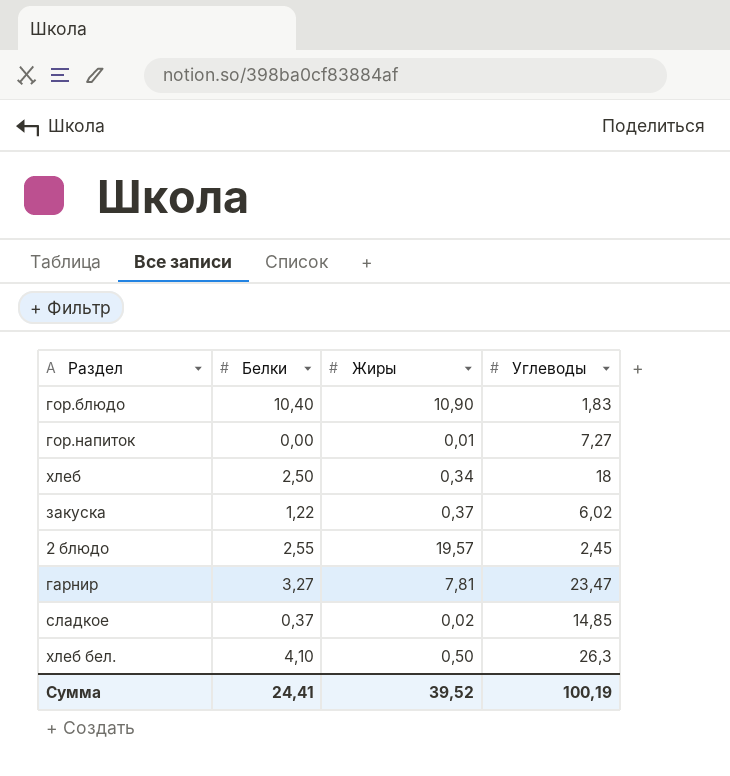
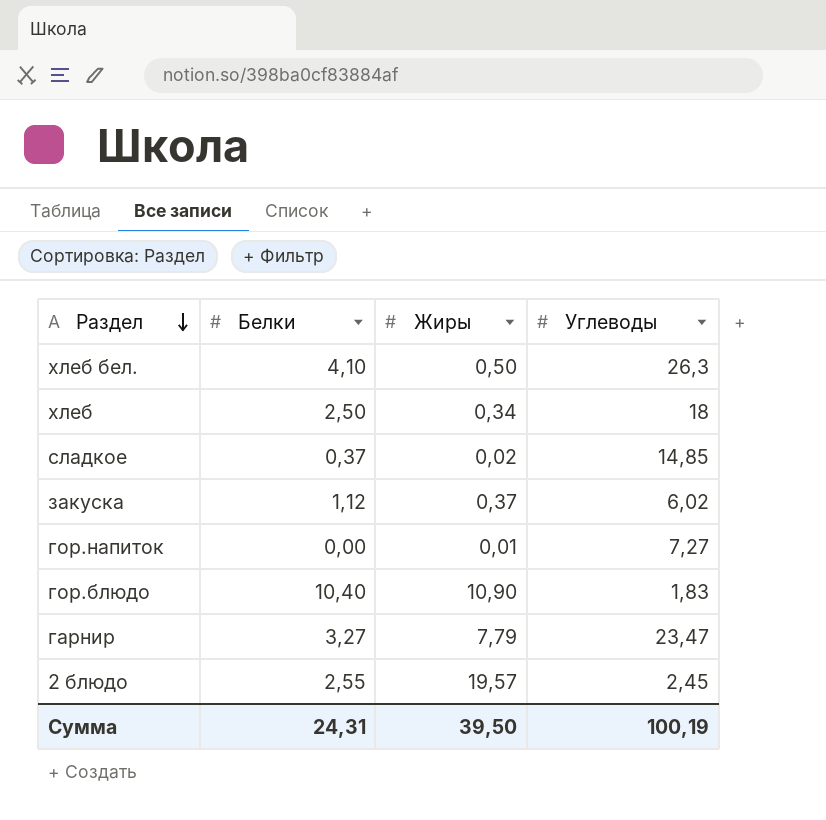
row order: none -> Раздел descending
закуска | Белки: 1,22 -> 1,12
гарнир | Жиры: 7,81 -> 7,79
Сумма | Белки: 24,41 -> 24,31
Сумма | Жиры: 39,52 -> 39,50

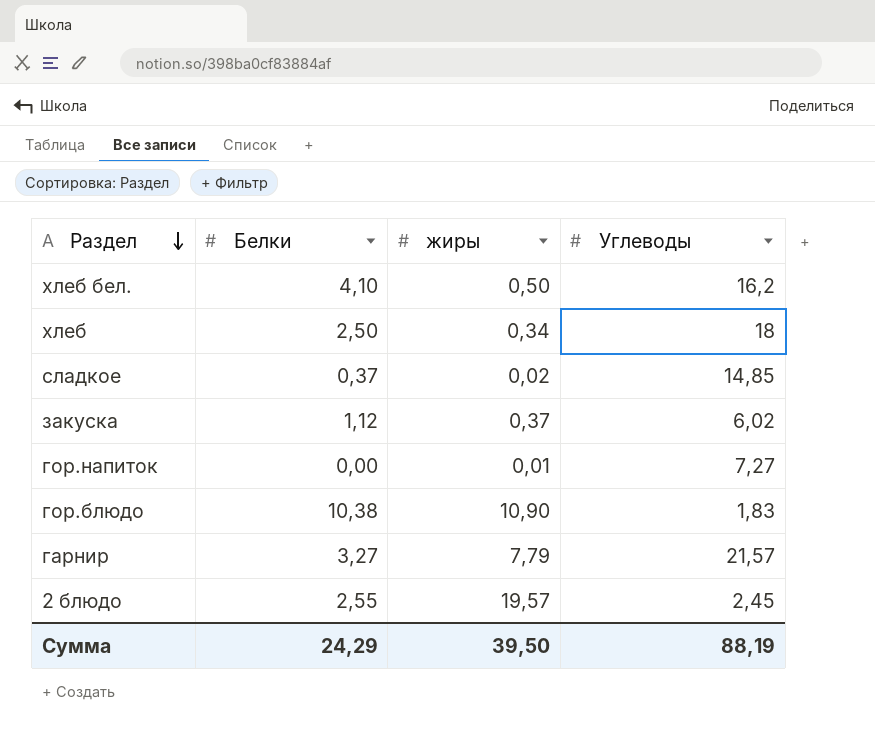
column name: Жиры -> жиры
хлеб бел. | Углеводы: 26,3 -> 16,2
гор.блюдо | Белки: 10,40 -> 10,38
гарнир | Углеводы: 23,47 -> 21,57
Сумма | Белки: 24,31 -> 24,29
Сумма | Углеводы: 100,19 -> 88,19

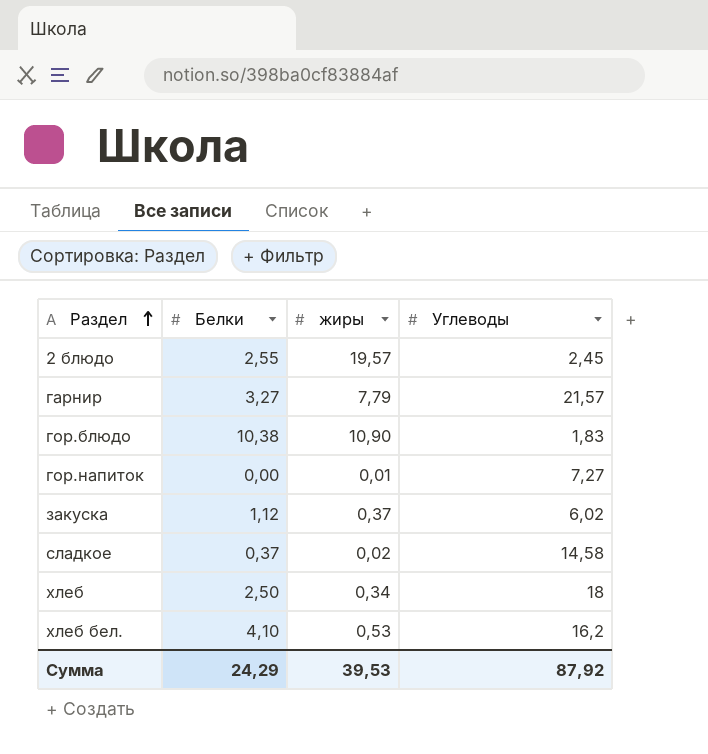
row order: Раздел descending -> Раздел ascending
сладкое | Углеводы: 14,85 -> 14,58
хлеб бел. | жиры: 0,50 -> 0,53
Сумма | жиры: 39,50 -> 39,53
Сумма | Углеводы: 88,19 -> 87,92

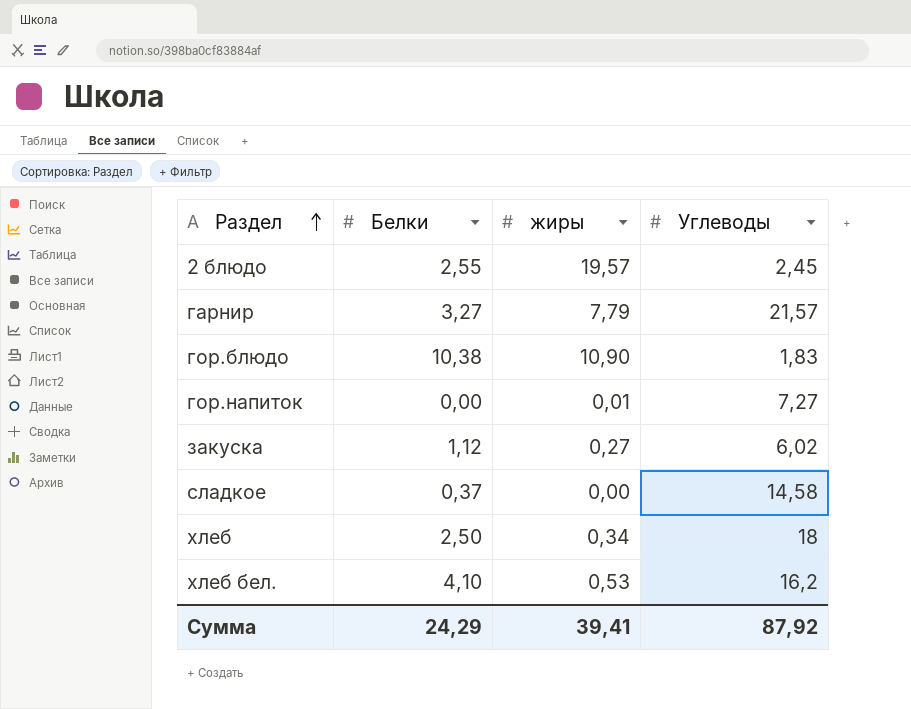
закуска | жиры: 0,37 -> 0,27
сладкое | жиры: 0,02 -> 0,00
Сумма | жиры: 39,53 -> 39,41

